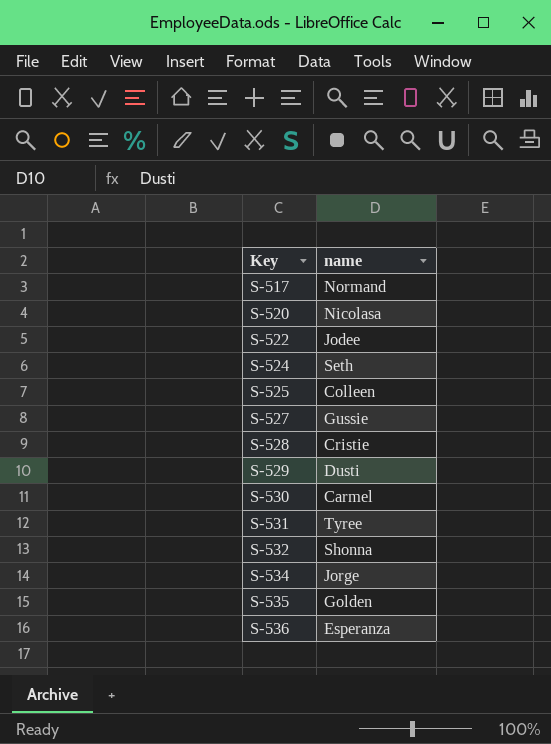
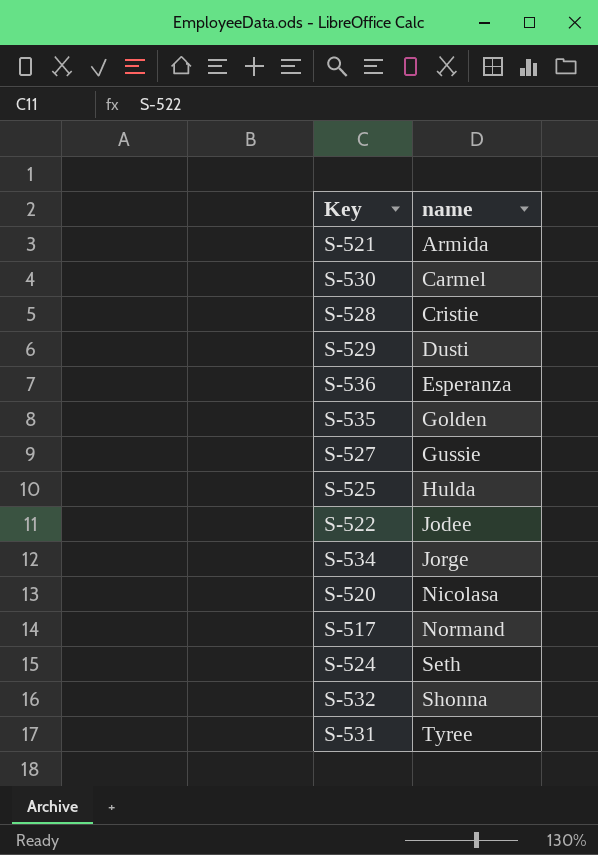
row order: Key ascending -> name ascending
row S-521: none -> Armida
S-525 | name: Colleen -> Hulda

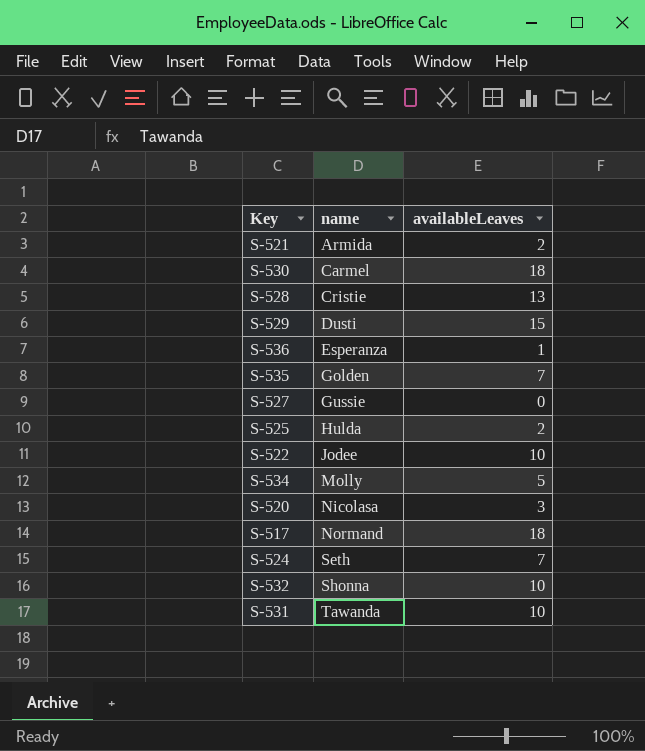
column availableLeaves | position: none -> 3
S-534 | name: Jorge -> Molly
S-531 | name: Tyree -> Tawanda

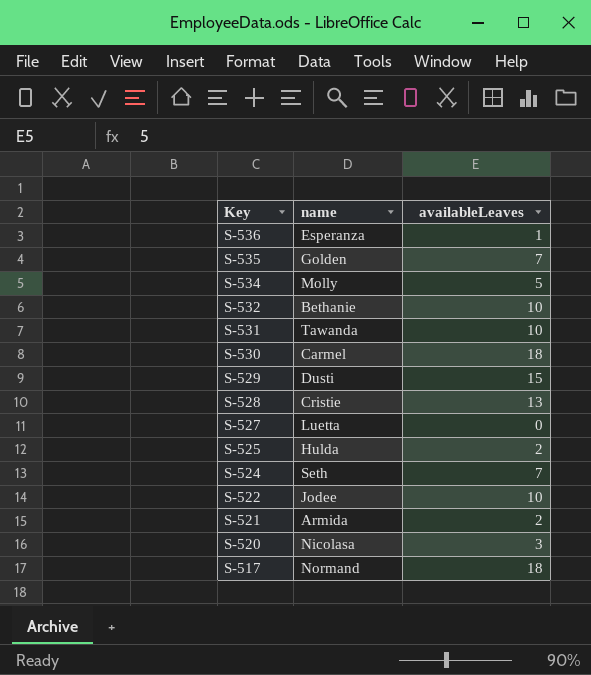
row order: name ascending -> Key descending
S-532 | name: Shonna -> Bethanie
S-527 | name: Gussie -> Luetta

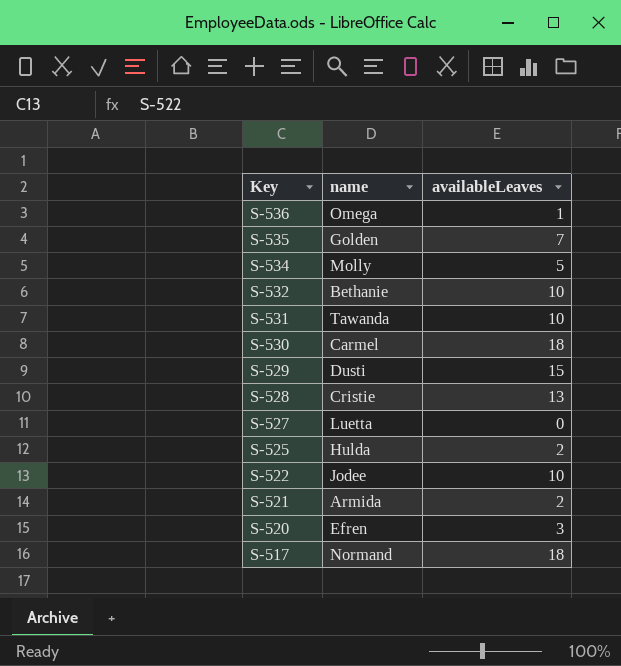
row S-524: Seth | 7 -> none
S-536 | name: Esperanza -> Omega
S-520 | name: Nicolasa -> Efren

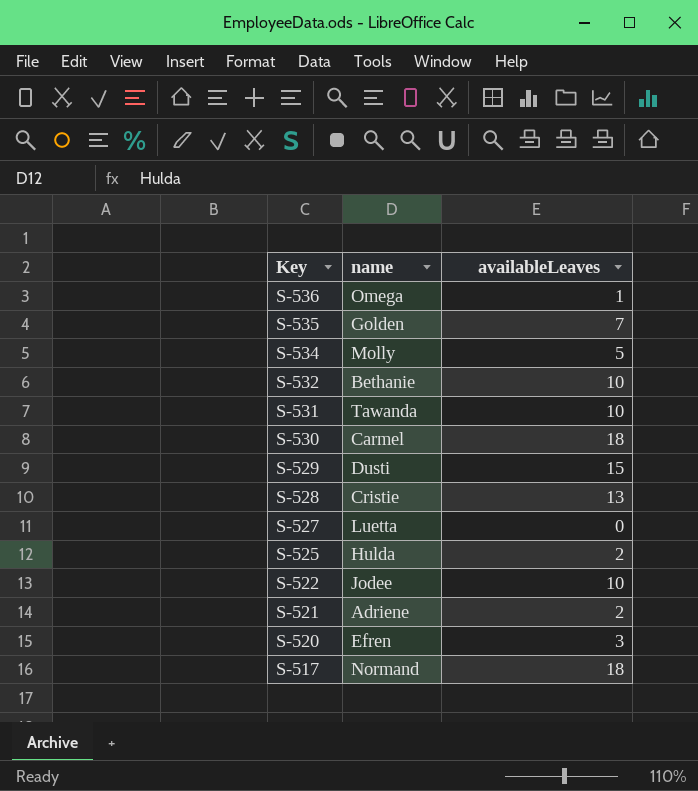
S-521 | name: Armida -> Adriene

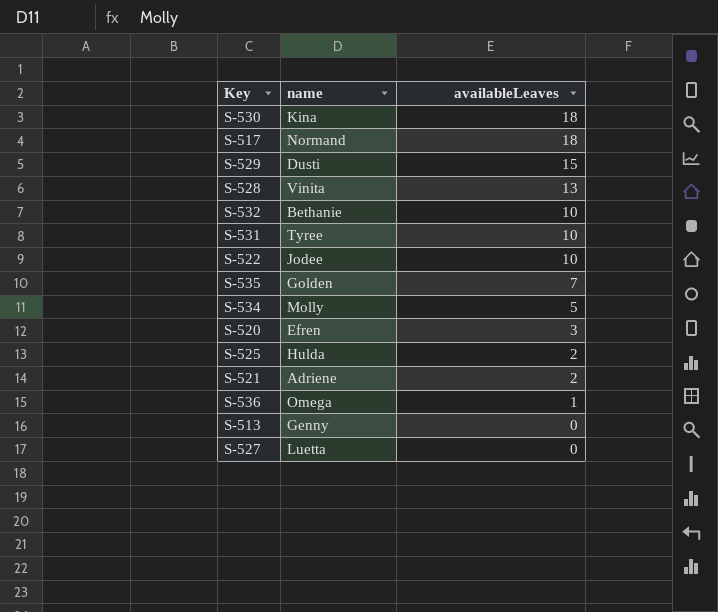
row order: Key descending -> availableLeaves descending
S-530 | name: Carmel -> Kina
S-528 | name: Cristie -> Vinita
S-531 | name: Tawanda -> Tyree
row S-513: none -> Genny | 0

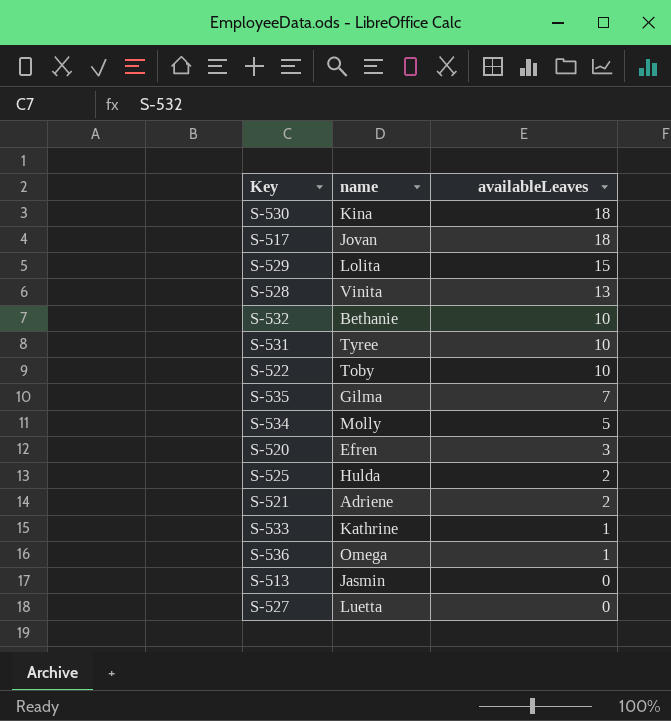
S-517 | name: Normand -> Jovan
S-529 | name: Dusti -> Lolita
S-522 | name: Jodee -> Toby
S-535 | name: Golden -> Gilma
row S-533: none -> Kathrine | 1
S-513 | name: Genny -> Jasmin

